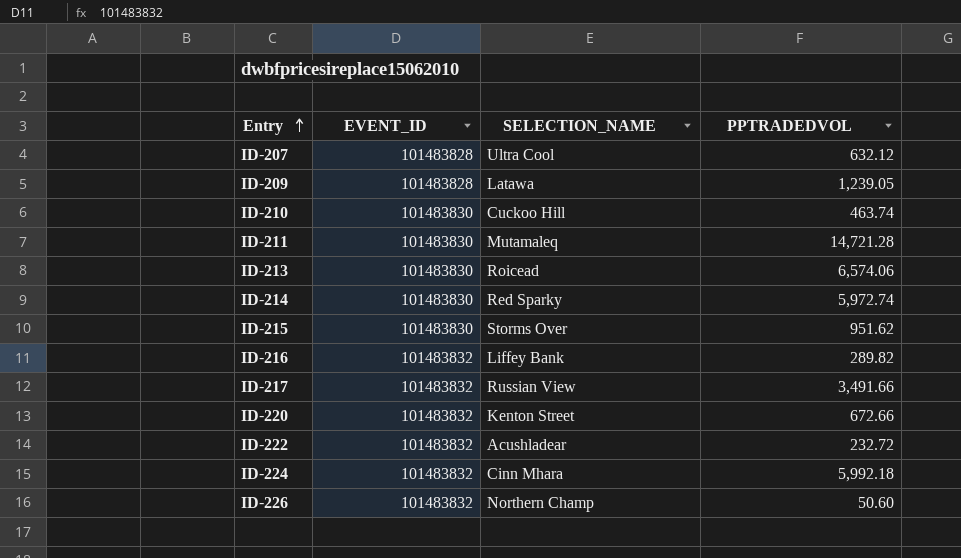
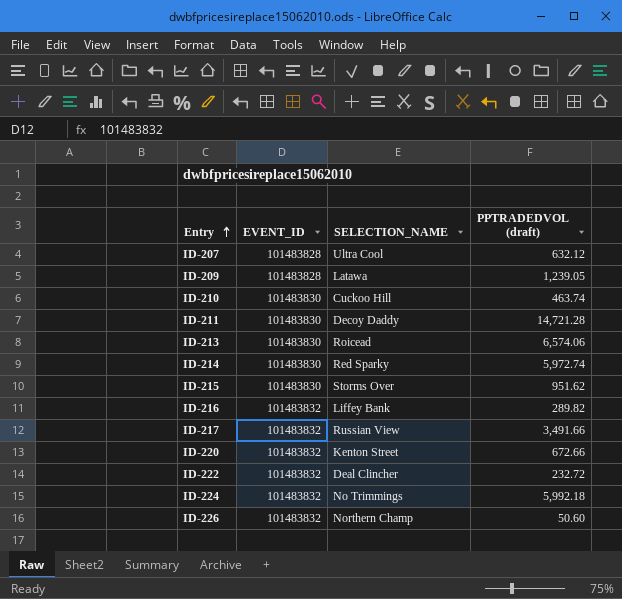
column name: PPTRADEDVOL -> PPTRADEDVOL (draft)
ID-211 | SELECTION_NAME: Mutamaleq -> Decoy Daddy
ID-222 | SELECTION_NAME: Acushladear -> Deal Clincher
ID-224 | SELECTION_NAME: Cinn Mhara -> No Trimmings

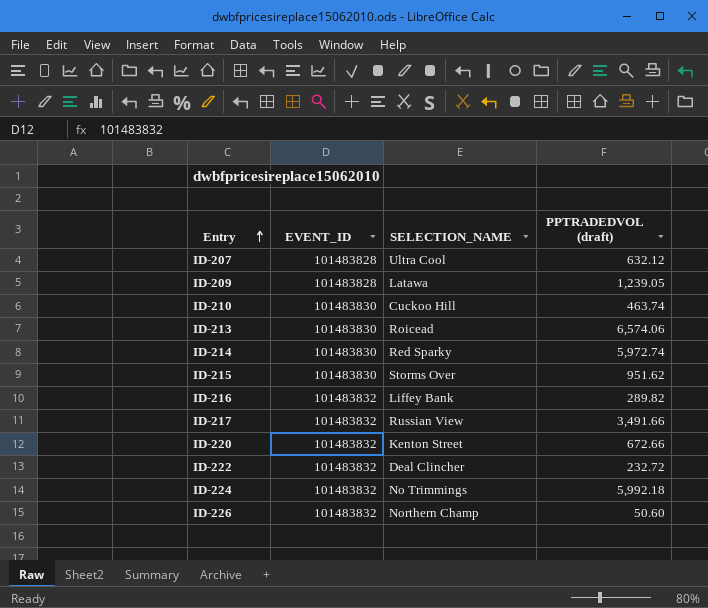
row ID-211: 101483830 | Decoy Daddy | 14,721.28 -> none

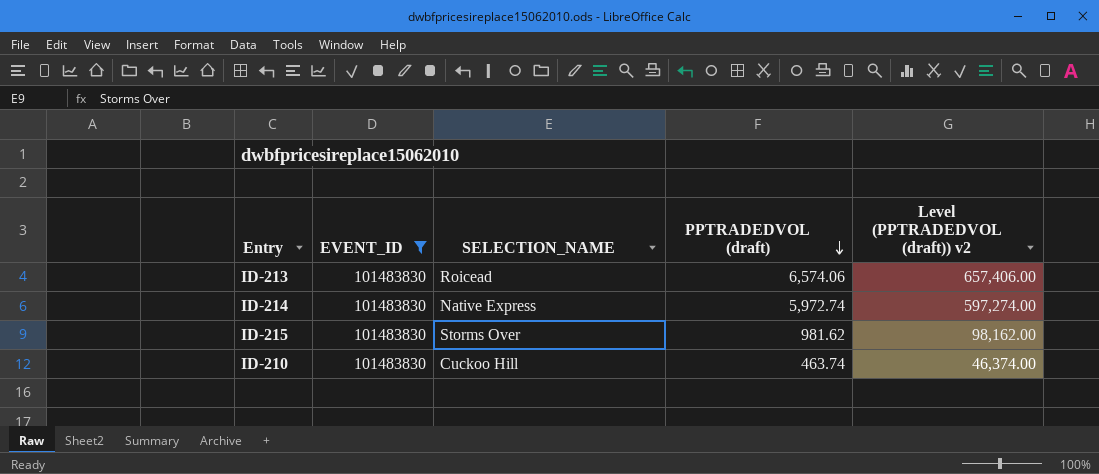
filter: none -> EVENT_ID = 101483830
row order: Entry ascending -> PPTRADEDVOL (draft) descending
column Level (PPTRADEDVOL (draft)) v2 | formula: none -> [PPTRADEDVOL (draft)] * 100
ID-214 | SELECTION_NAME: Red Sparky -> Native Express
ID-215 | PPTRADEDVOL (draft): 951.62 -> 981.62

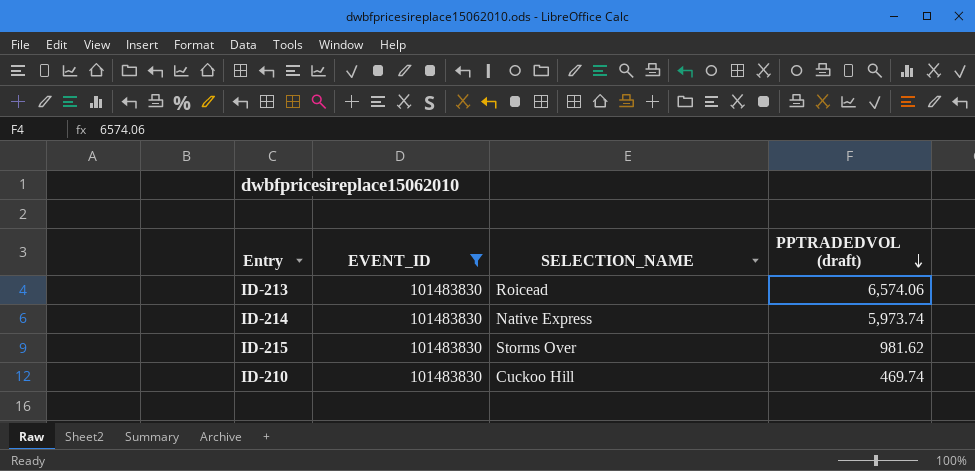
column Level (PPTRADEDVOL (draft)) v2 | formula: [PPTRADEDVOL (draft)] * 100 -> none
ID-214 | PPTRADEDVOL (draft): 5,972.74 -> 5,973.74
ID-210 | PPTRADEDVOL (draft): 463.74 -> 469.74

